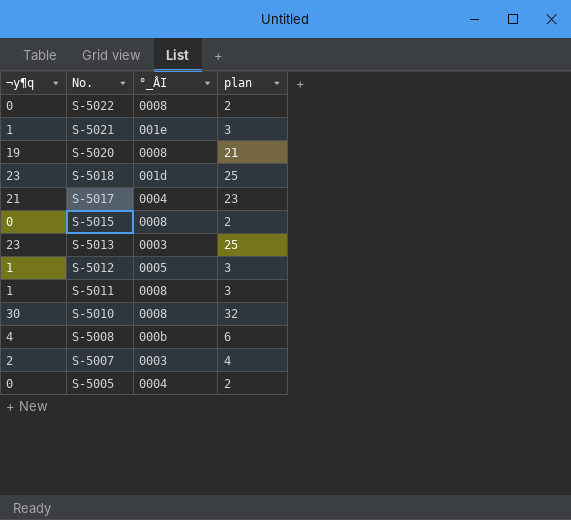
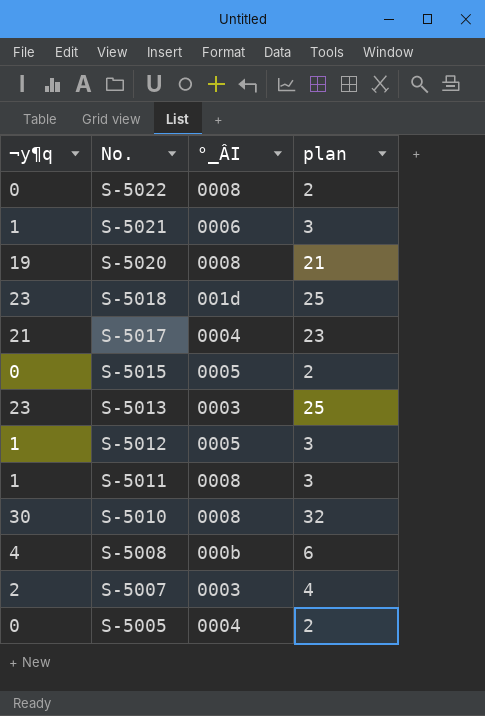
S-5021 | °_ÂI: 001e -> 0006
S-5015 | °_ÂI: 0008 -> 0005

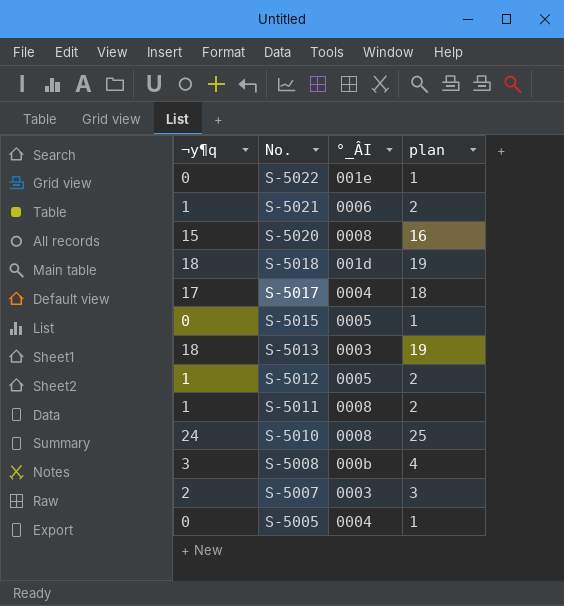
column plan | formula: [¬y¶q] + 2 -> [¬y¶q] + 1
S-5022 | °_ÂI: 0008 -> 001e
S-5020 | ¬y¶q: 19 -> 15
S-5018 | ¬y¶q: 23 -> 18
S-5017 | ¬y¶q: 21 -> 17
S-5013 | ¬y¶q: 23 -> 18
S-5010 | ¬y¶q: 30 -> 24
S-5008 | ¬y¶q: 4 -> 3

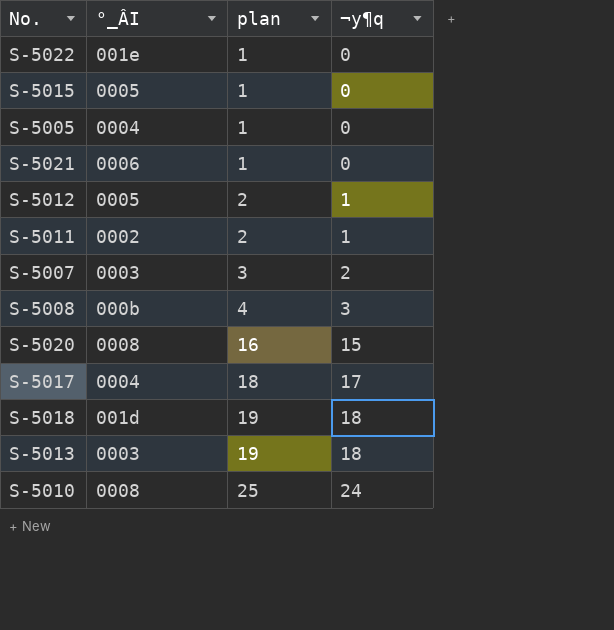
row order: No. descending -> plan ascending
column ¬y¶q | position: 1 -> 4
S-5021 | plan: 2 -> 1
S-5021 | ¬y¶q: 1 -> 0
S-5011 | °_ÂI: 0008 -> 0002

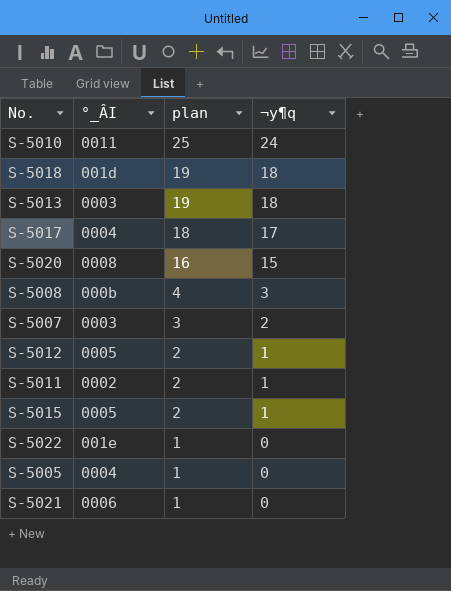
row order: plan ascending -> plan descending
S-5010 | °_ÂI: 0008 -> 0011
S-5015 | plan: 1 -> 2
S-5015 | ¬y¶q: 0 -> 1

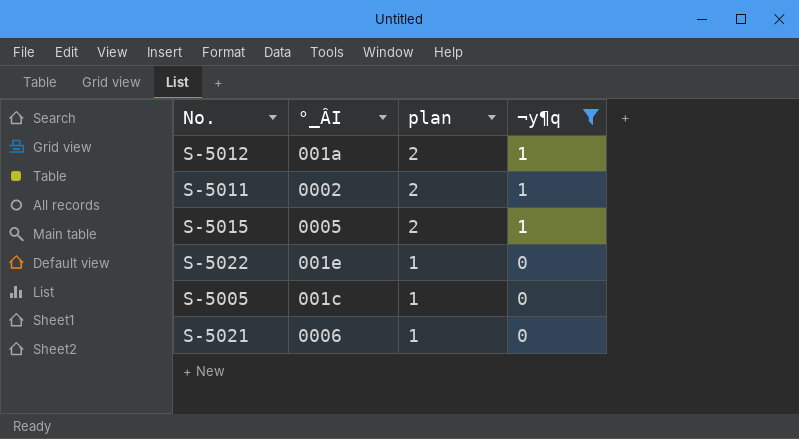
filter: none -> ¬y¶q <= 1
S-5012 | °_ÂI: 0005 -> 001a
S-5005 | °_ÂI: 0004 -> 001c

